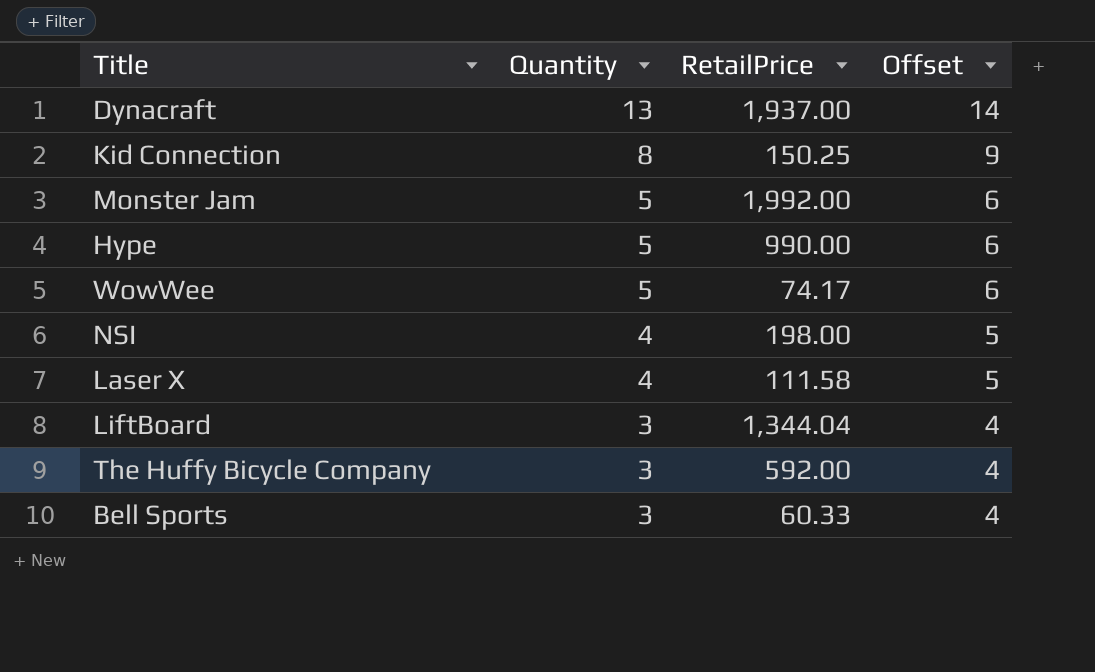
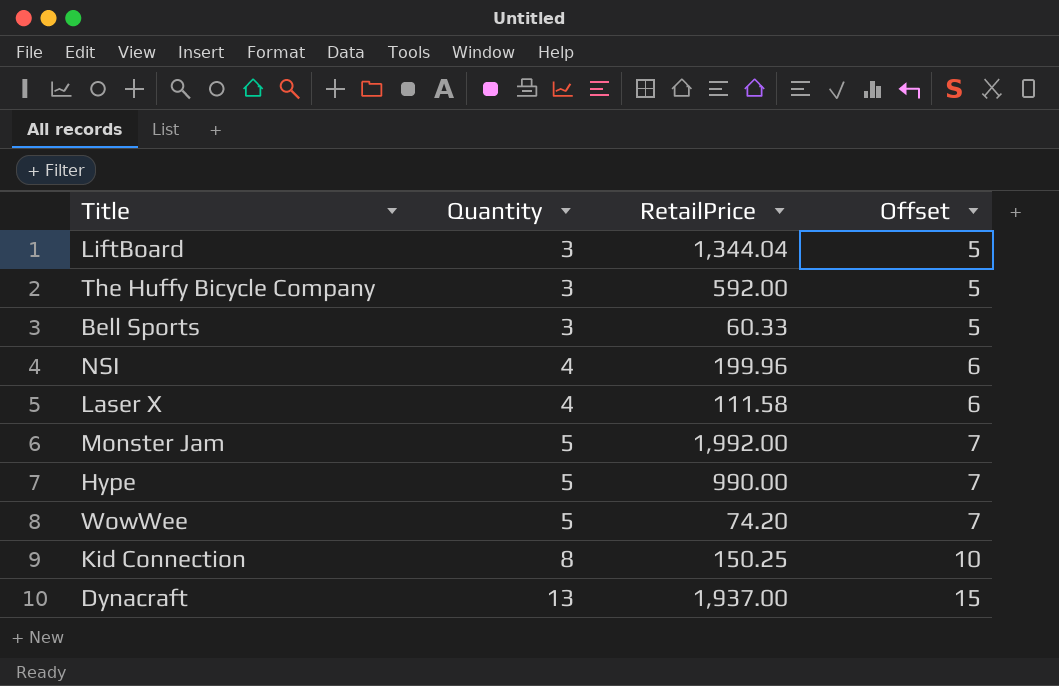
row order: Quantity descending -> Quantity ascending
column Offset | formula: [Quantity] + 1 -> [Quantity] + 2
NSI | RetailPrice: 198.00 -> 199.96
WowWee | RetailPrice: 74.17 -> 74.20

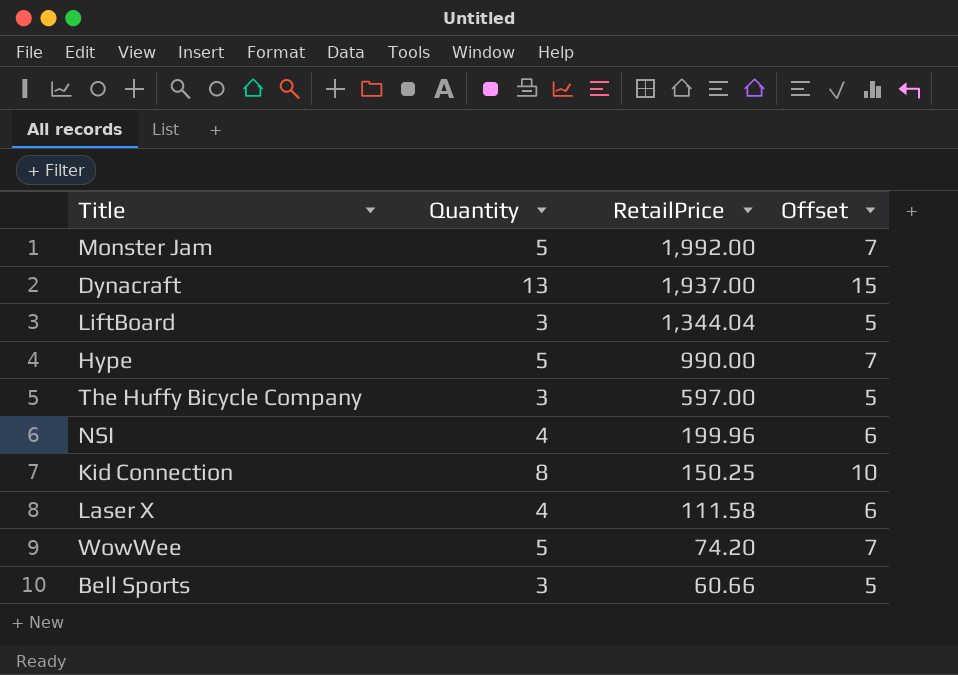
row order: Quantity ascending -> RetailPrice descending
The Huffy Bicycle Company | RetailPrice: 592.00 -> 597.00
Bell Sports | RetailPrice: 60.33 -> 60.66

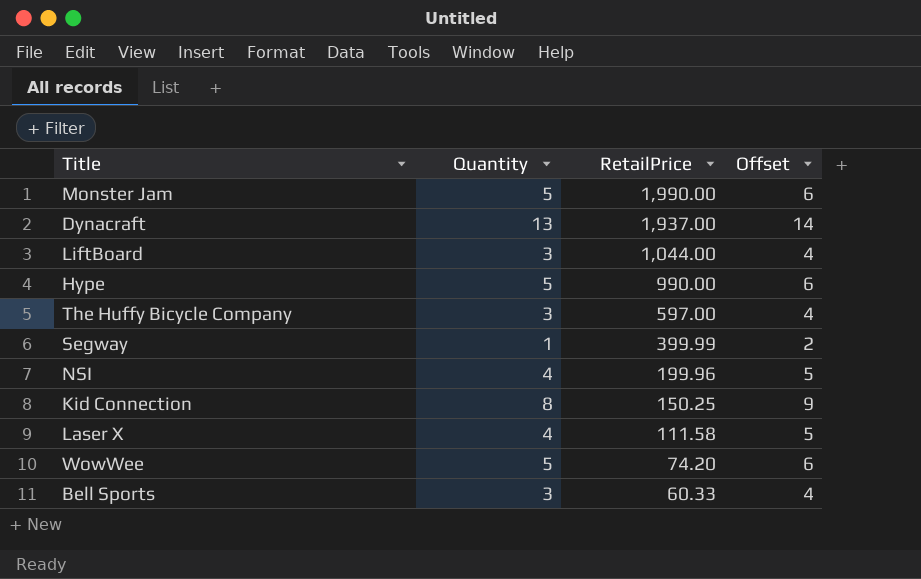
column Offset | formula: [Quantity] + 2 -> [Quantity] + 1
Monster Jam | RetailPrice: 1,992.00 -> 1,990.00
LiftBoard | RetailPrice: 1,344.04 -> 1,044.00
row Segway: none -> 1 | 399.99 | 2
Bell Sports | RetailPrice: 60.66 -> 60.33

